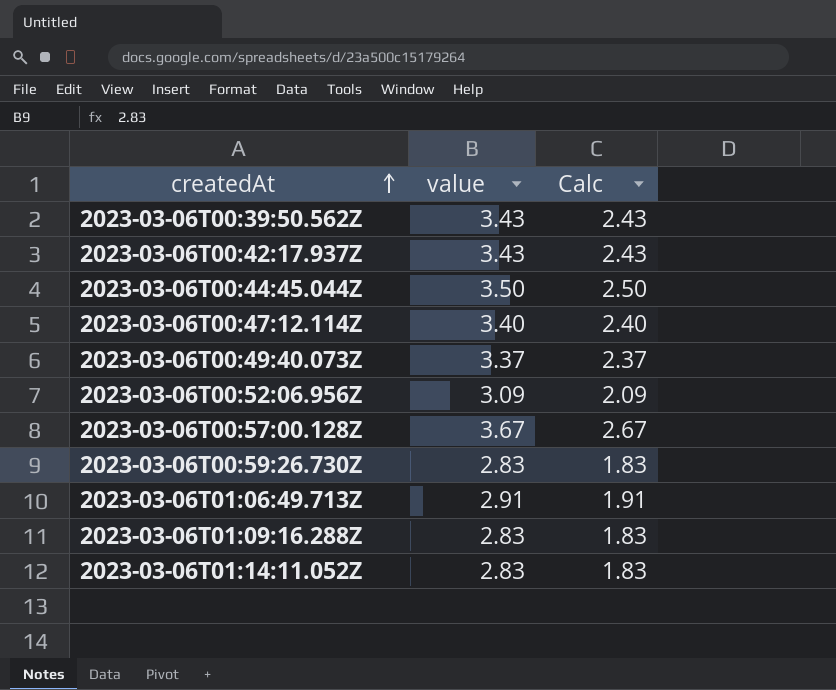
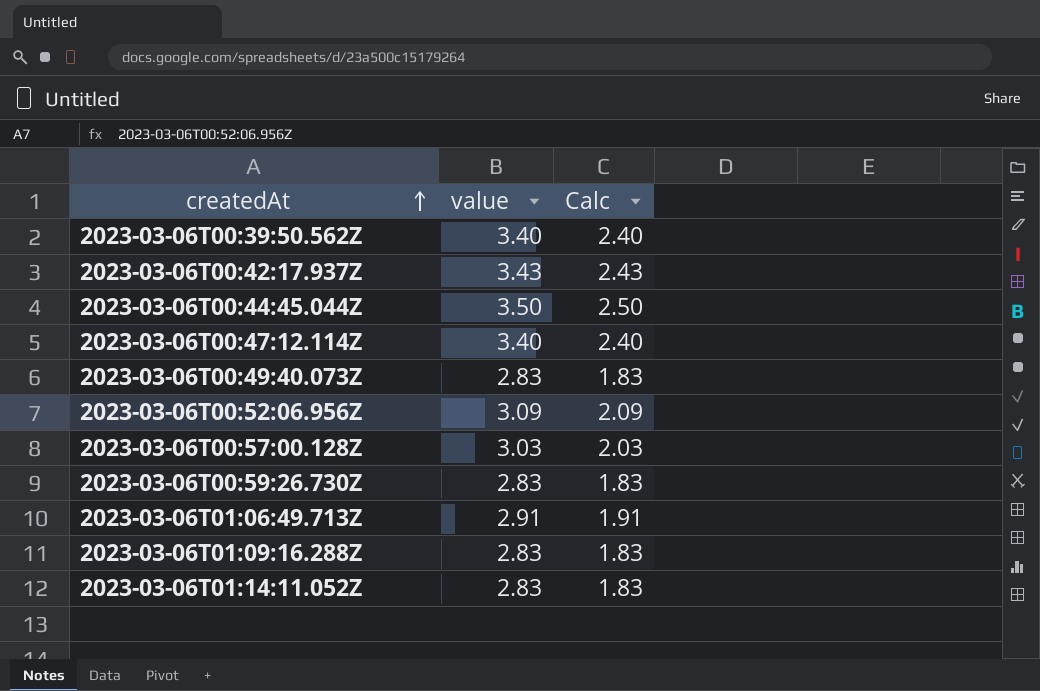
2023-03-06T00:39:50.562Z | value: 3.43 -> 3.40
2023-03-06T00:39:50.562Z | Calc: 2.43 -> 2.40
2023-03-06T00:49:40.073Z | value: 3.37 -> 2.83
2023-03-06T00:49:40.073Z | Calc: 2.37 -> 1.83
2023-03-06T00:57:00.128Z | value: 3.67 -> 3.03
2023-03-06T00:57:00.128Z | Calc: 2.67 -> 2.03

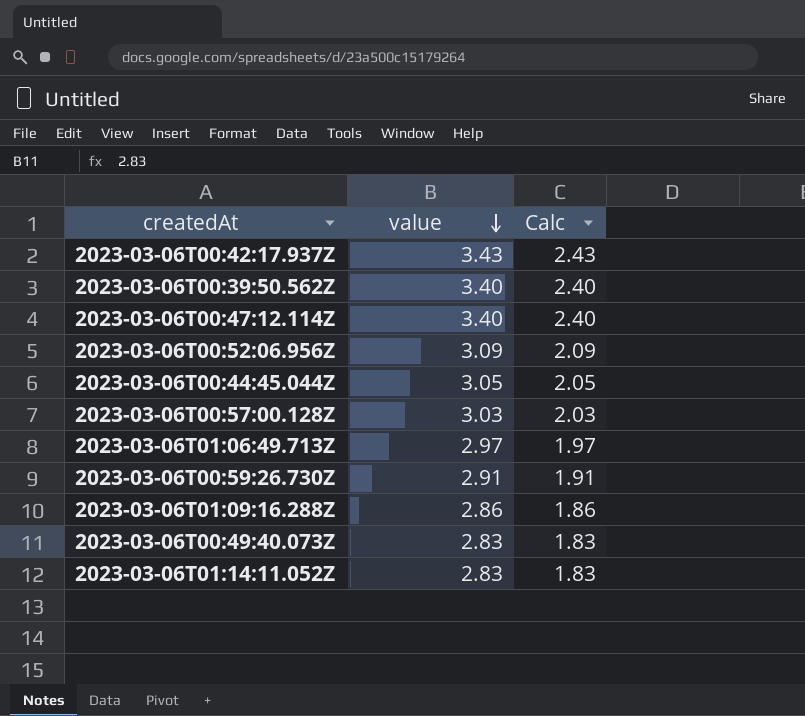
row order: createdAt ascending -> value descending
2023-03-06T00:44:45.044Z | value: 3.50 -> 3.05
2023-03-06T00:44:45.044Z | Calc: 2.50 -> 2.05
2023-03-06T01:06:49.713Z | value: 2.91 -> 2.97
2023-03-06T01:06:49.713Z | Calc: 1.91 -> 1.97
2023-03-06T00:59:26.730Z | value: 2.83 -> 2.91
2023-03-06T00:59:26.730Z | Calc: 1.83 -> 1.91
2023-03-06T01:09:16.288Z | value: 2.83 -> 2.86
2023-03-06T01:09:16.288Z | Calc: 1.83 -> 1.86

